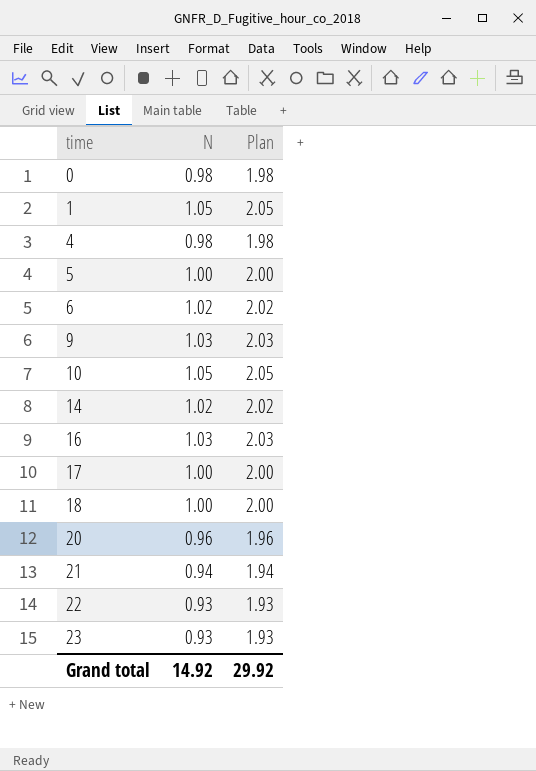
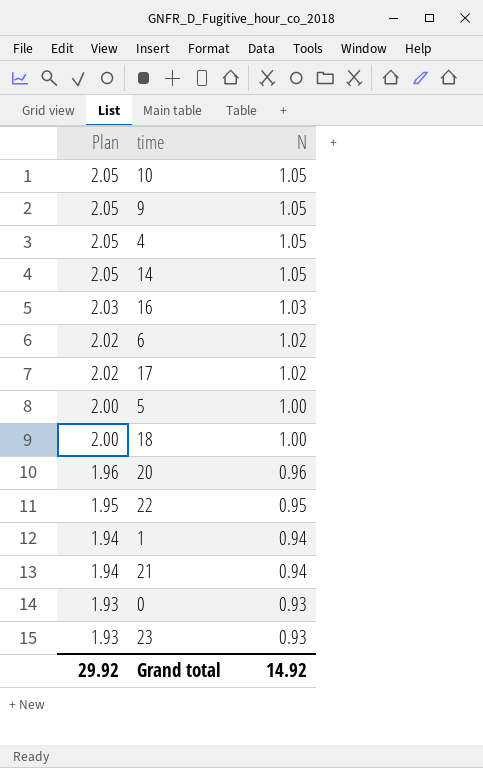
row order: time ascending -> Plan descending
column Plan | position: 3 -> 1
9 | Plan: 2.03 -> 2.05
9 | N: 1.03 -> 1.05
4 | Plan: 1.98 -> 2.05
4 | N: 0.98 -> 1.05
14 | Plan: 2.02 -> 2.05
14 | N: 1.02 -> 1.05
17 | Plan: 2.00 -> 2.02
17 | N: 1.00 -> 1.02
22 | Plan: 1.93 -> 1.95
22 | N: 0.93 -> 0.95
1 | Plan: 2.05 -> 1.94
1 | N: 1.05 -> 0.94
0 | Plan: 1.98 -> 1.93
0 | N: 0.98 -> 0.93

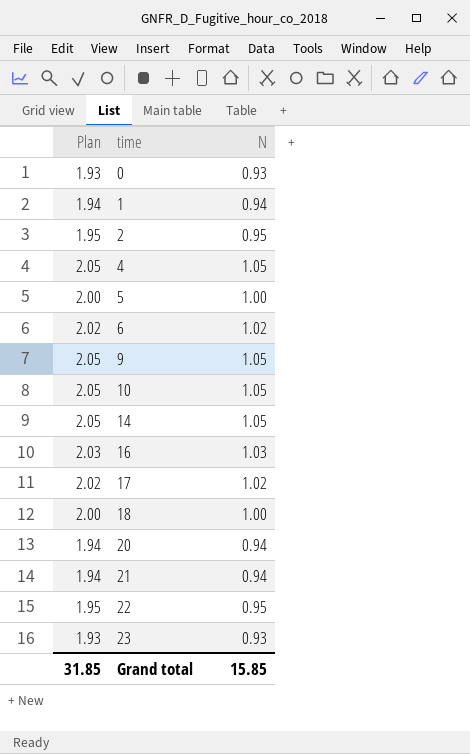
row order: Plan descending -> time ascending
row 2: none -> 1.95 | 0.95
20 | Plan: 1.96 -> 1.94
20 | N: 0.96 -> 0.94
Grand total | Plan: 29.92 -> 31.85
Grand total | N: 14.92 -> 15.85

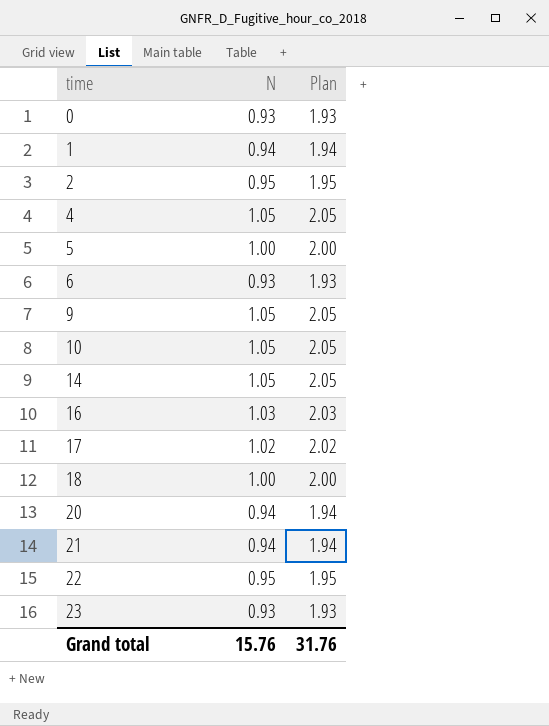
column Plan | position: 1 -> 3
6 | N: 1.02 -> 0.93
6 | Plan: 2.02 -> 1.93
Grand total | N: 15.85 -> 15.76
Grand total | Plan: 31.85 -> 31.76

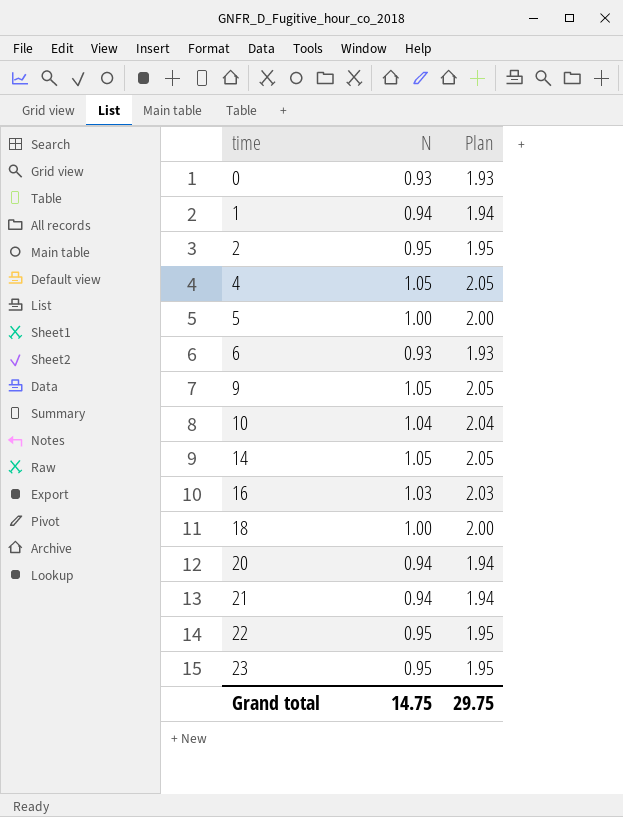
row 17: 1.02 | 2.02 -> none
10 | N: 1.05 -> 1.04
10 | Plan: 2.05 -> 2.04
23 | N: 0.93 -> 0.95
23 | Plan: 1.93 -> 1.95
Grand total | N: 15.76 -> 14.75
Grand total | Plan: 31.76 -> 29.75

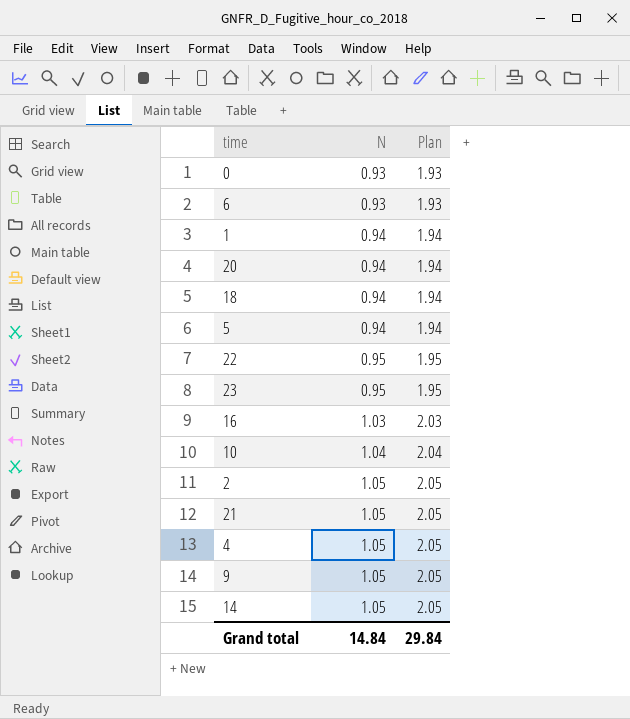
row order: time ascending -> N ascending
18 | N: 1.00 -> 0.94
18 | Plan: 2.00 -> 1.94
5 | N: 1.00 -> 0.94
5 | Plan: 2.00 -> 1.94
2 | N: 0.95 -> 1.05
2 | Plan: 1.95 -> 2.05
21 | N: 0.94 -> 1.05
21 | Plan: 1.94 -> 2.05
Grand total | N: 14.75 -> 14.84
Grand total | Plan: 29.75 -> 29.84

